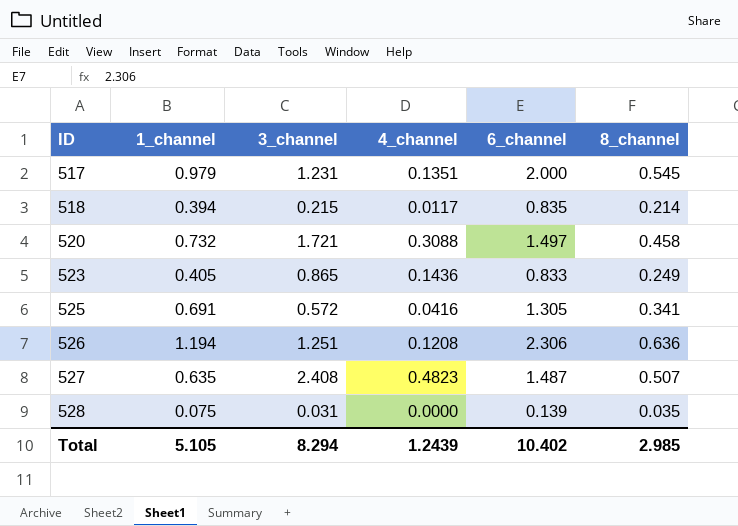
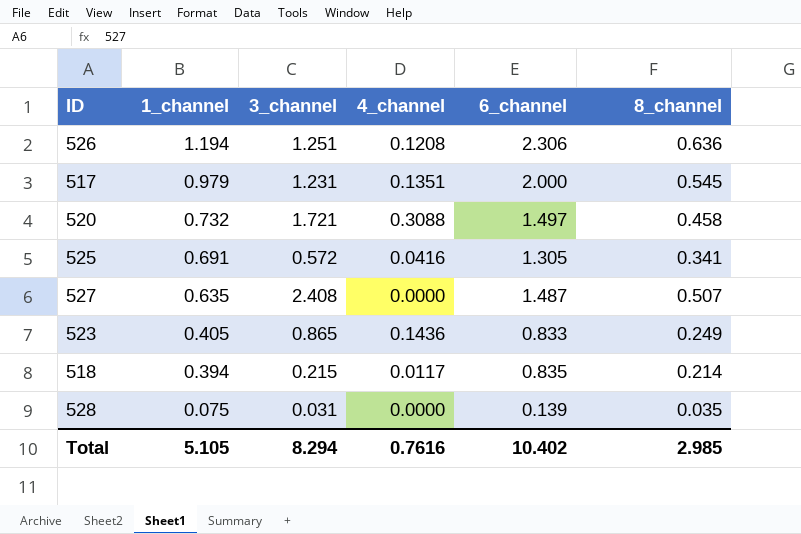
row order: ID ascending -> 1_channel descending
527 | 4_channel: 0.4823 -> 0.0000
Total | 4_channel: 1.2439 -> 0.7616

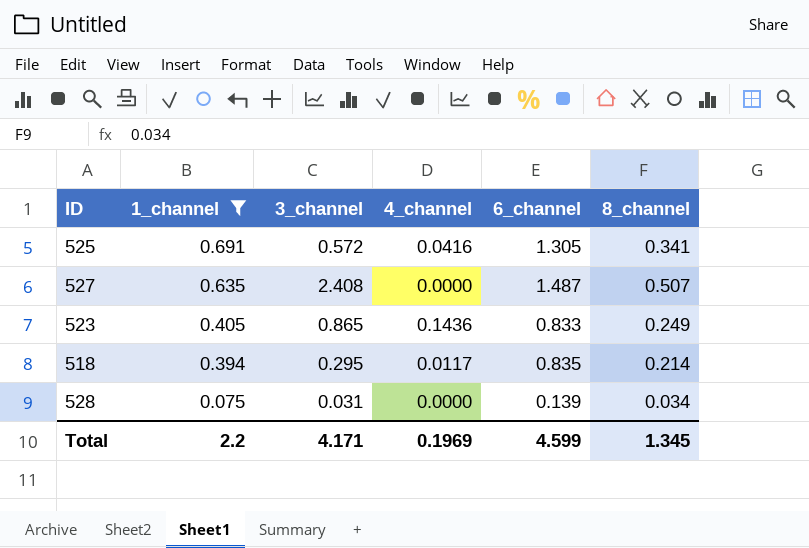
filter: none -> 1_channel <= 0.691
518 | 3_channel: 0.215 -> 0.295
528 | 8_channel: 0.035 -> 0.034
Total | 1_channel: 5.105 -> 2.2
Total | 3_channel: 8.294 -> 4.171
Total | 4_channel: 0.7616 -> 0.1969
Total | 6_channel: 10.402 -> 4.599
Total | 8_channel: 2.985 -> 1.345

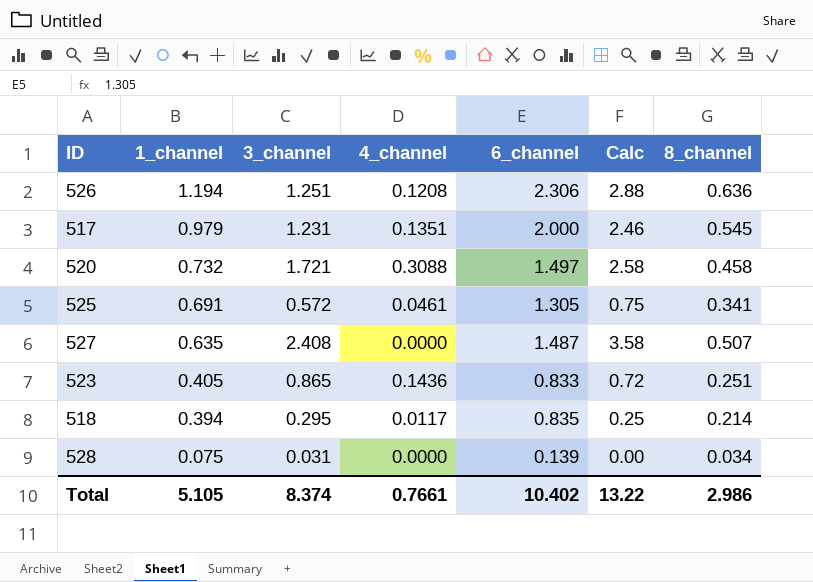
filter: 1_channel <= 0.691 -> none
column Calc | formula: none -> [3_channel] * [6_channel]
525 | 4_channel: 0.0416 -> 0.0461
523 | 8_channel: 0.249 -> 0.251
Total | 1_channel: 2.2 -> 5.105
Total | 3_channel: 4.171 -> 8.374
Total | 4_channel: 0.1969 -> 0.7661
Total | 6_channel: 4.599 -> 10.402
Total | 8_channel: 1.345 -> 2.986

